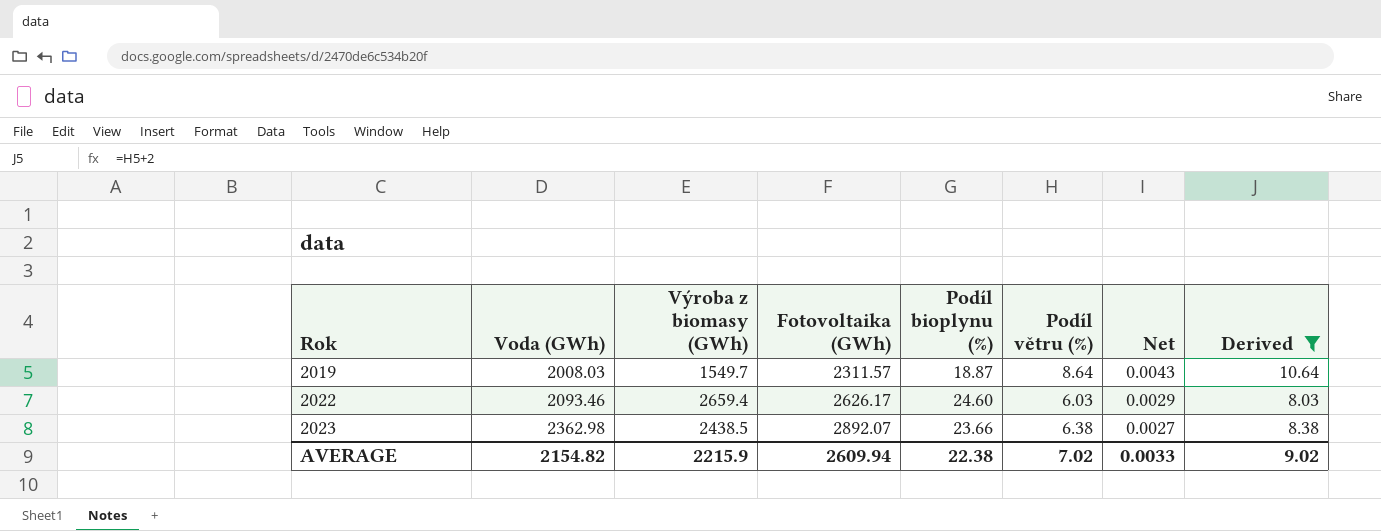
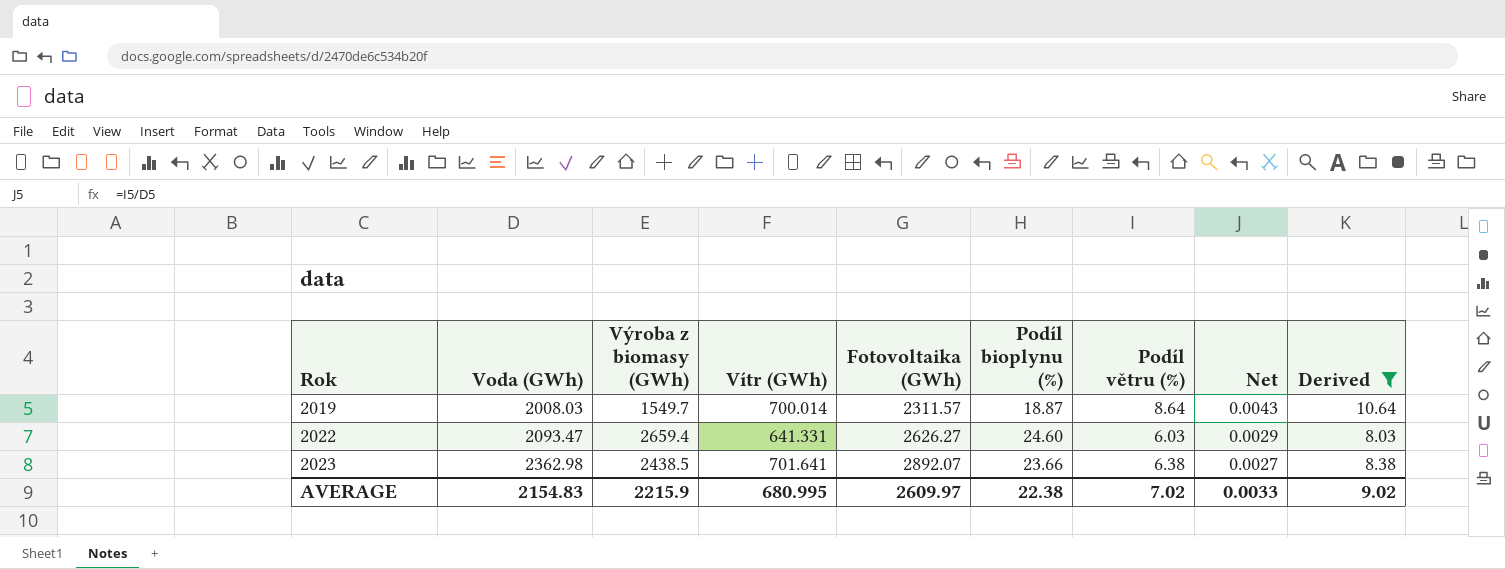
column Vítr (GWh) | position: none -> 4
2022 | Voda (GWh): 2093.46 -> 2093.47
2022 | Fotovoltaika (GWh): 2626.17 -> 2626.27
AVERAGE | Voda (GWh): 2154.82 -> 2154.83
AVERAGE | Fotovoltaika (GWh): 2609.94 -> 2609.97

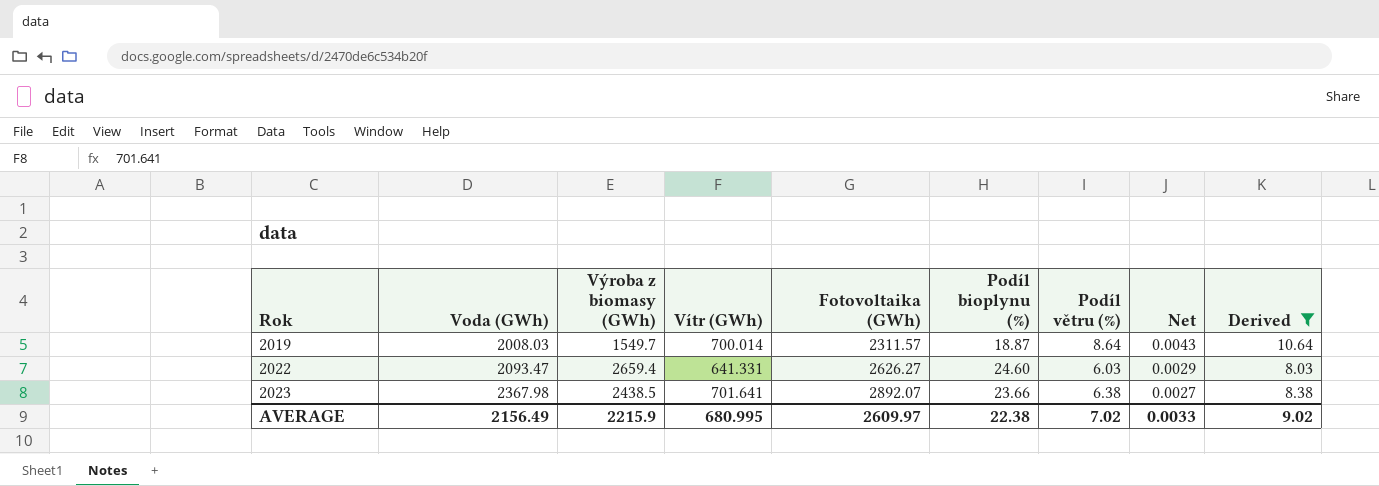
2023 | Voda (GWh): 2362.98 -> 2367.98
AVERAGE | Voda (GWh): 2154.83 -> 2156.49

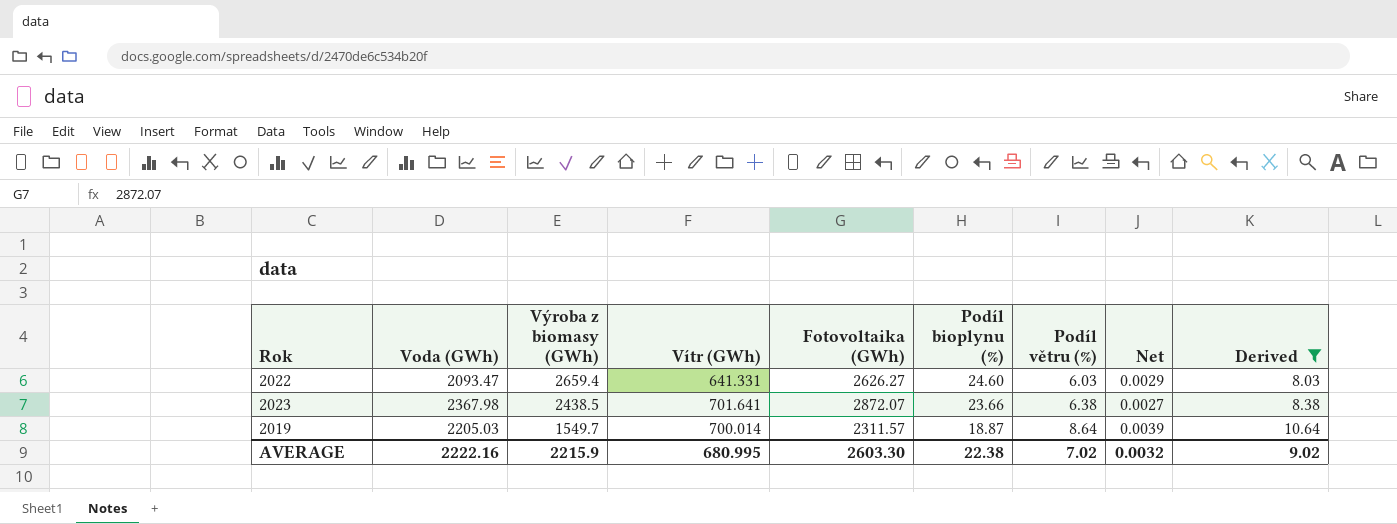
row order: Rok ascending -> Výroba z biomasy (GWh) descending
2023 | Fotovoltaika (GWh): 2892.07 -> 2872.07
2019 | Voda (GWh): 2008.03 -> 2205.03
2019 | Net: 0.0043 -> 0.0039
AVERAGE | Voda (GWh): 2156.49 -> 2222.16
AVERAGE | Fotovoltaika (GWh): 2609.97 -> 2603.30
AVERAGE | Net: 0.0033 -> 0.0032

